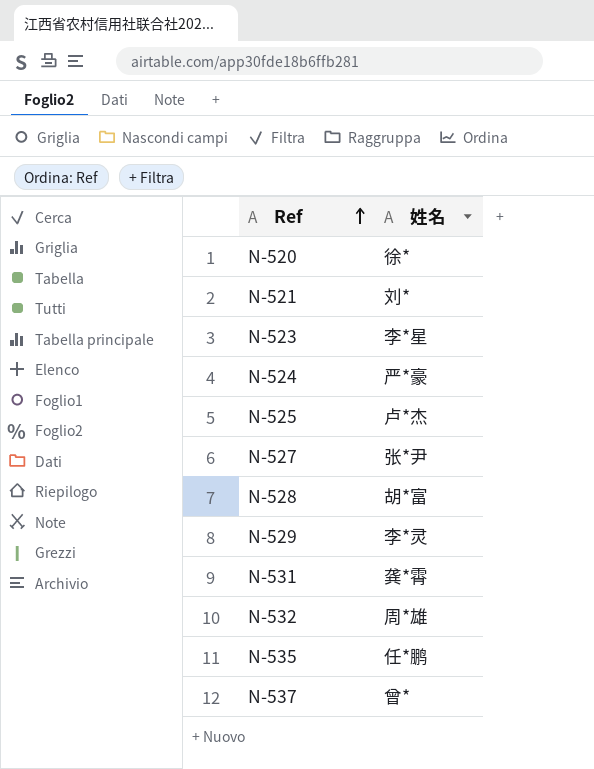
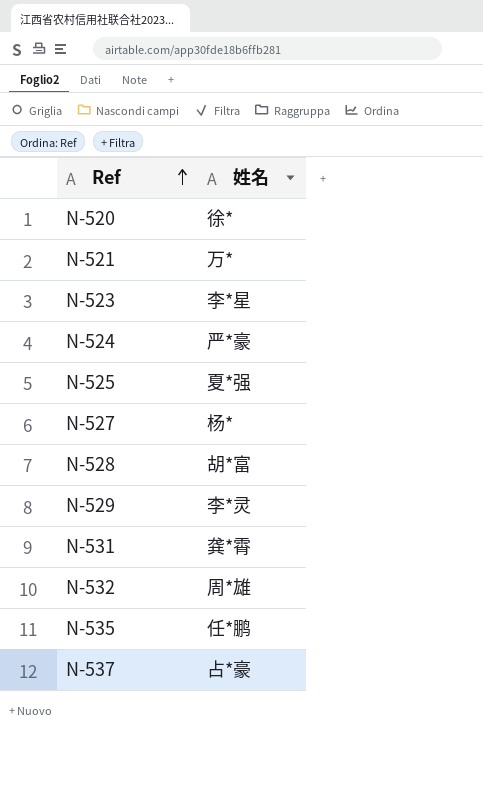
N-521 | 姓名: 刘* -> 万*
N-525 | 姓名: 卢*杰 -> 夏*强
N-527 | 姓名: 张*尹 -> 杨*
N-537 | 姓名: 曾* -> 占*豪

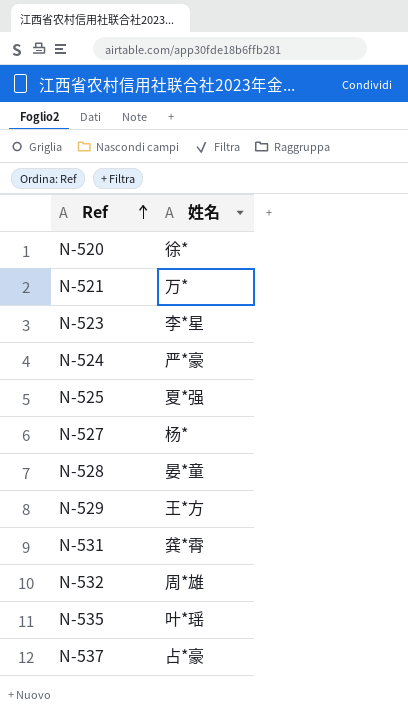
N-528 | 姓名: 胡*富 -> 晏*童
N-529 | 姓名: 李*灵 -> 王*方
N-535 | 姓名: 任*鹏 -> 叶*瑶

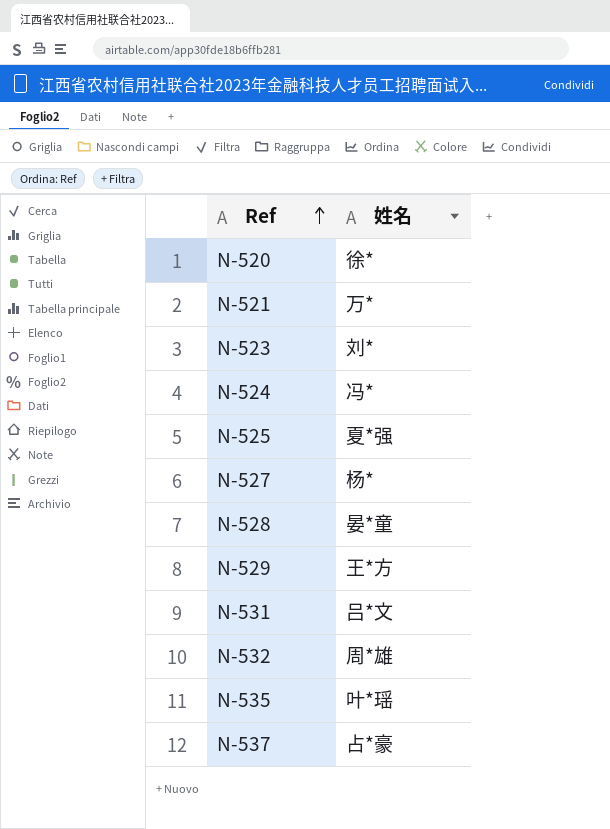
N-523 | 姓名: 李*星 -> 刘*
N-524 | 姓名: 严*豪 -> 冯*
N-531 | 姓名: 龚*霄 -> 吕*文

